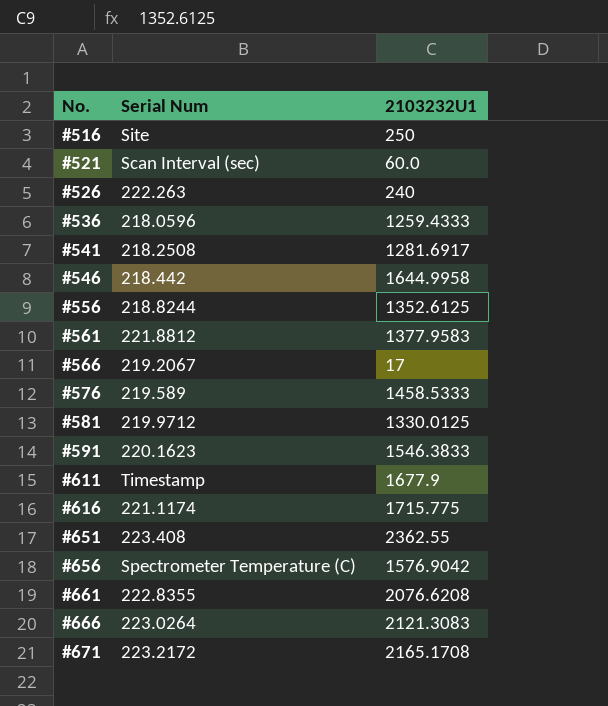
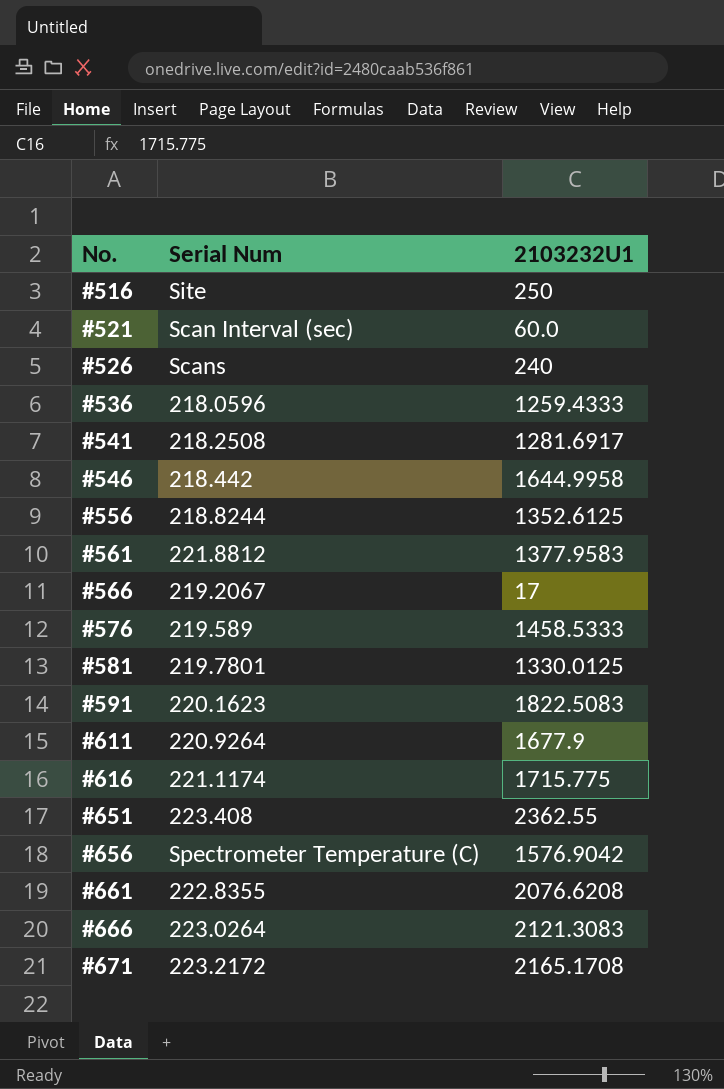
#526 | Serial Num: 222.263 -> Scans
#581 | Serial Num: 219.9712 -> 219.7801
#591 | 2103232U1: 1546.3833 -> 1822.5083
#611 | Serial Num: Timestamp -> 220.9264

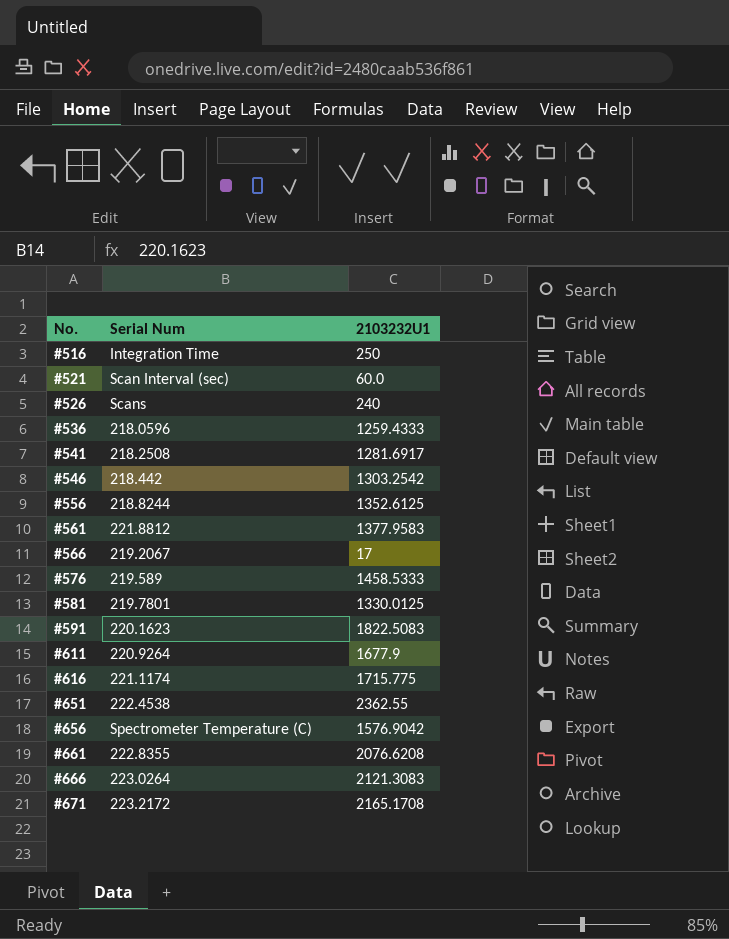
#516 | Serial Num: Site -> Integration Time
#546 | 2103232U1: 1644.9958 -> 1303.2542
#651 | Serial Num: 223.408 -> 222.4538

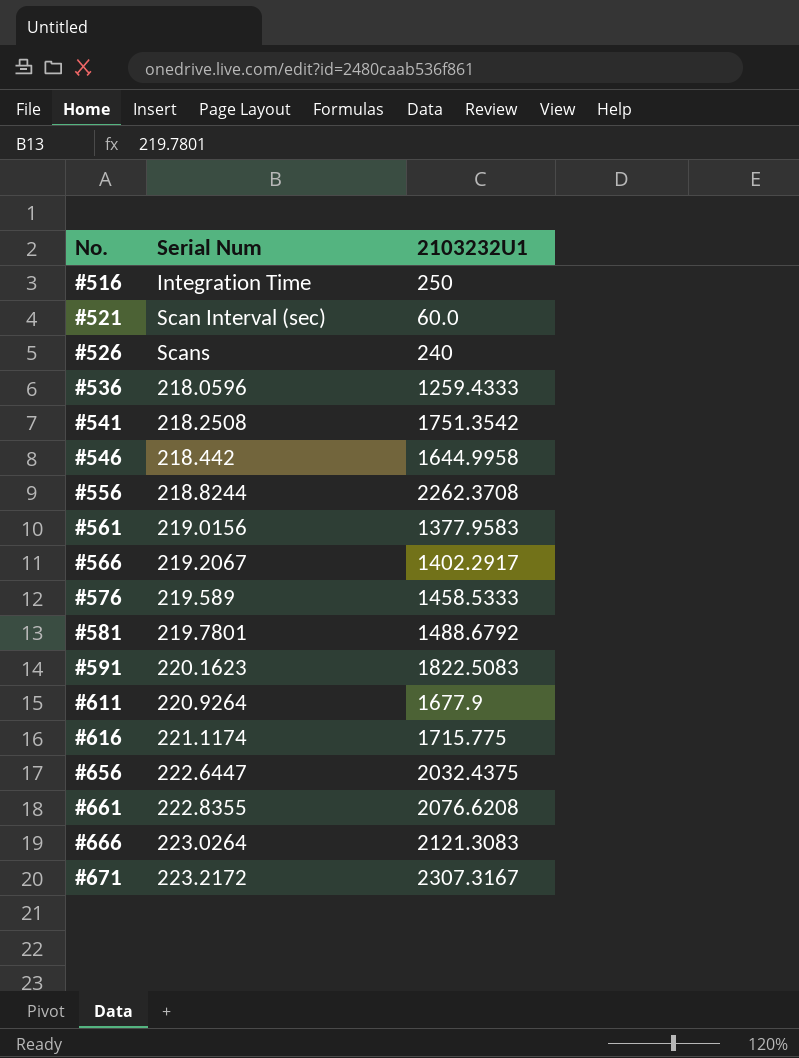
row #651: 222.4538 | 2362.55 -> none
#541 | 2103232U1: 1281.6917 -> 1751.3542
#546 | 2103232U1: 1303.2542 -> 1644.9958
#556 | 2103232U1: 1352.6125 -> 2262.3708
#561 | Serial Num: 221.8812 -> 219.0156
#566 | 2103232U1: 17 -> 1402.2917
#581 | 2103232U1: 1330.0125 -> 1488.6792
#656 | Serial Num: Spectrometer Temperature (C) -> 222.6447
#656 | 2103232U1: 1576.9042 -> 2032.4375
#671 | 2103232U1: 2165.1708 -> 2307.3167

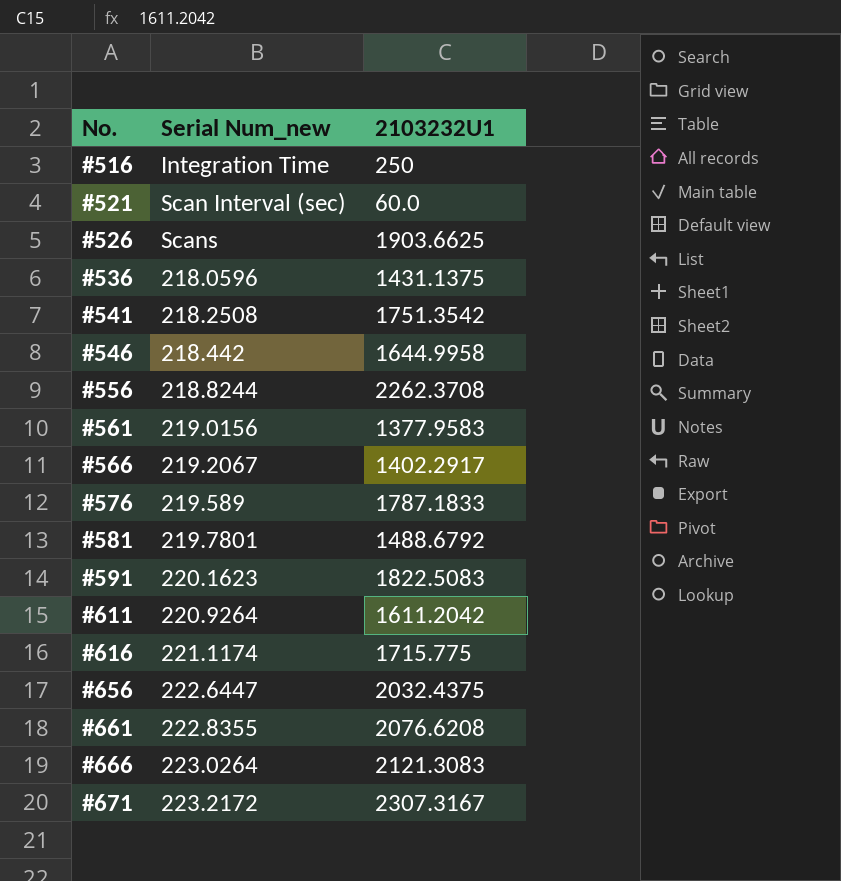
column name: Serial Num -> Serial Num_new
#526 | 2103232U1: 240 -> 1903.6625
#536 | 2103232U1: 1259.4333 -> 1431.1375
#576 | 2103232U1: 1458.5333 -> 1787.1833
#611 | 2103232U1: 1677.9 -> 1611.2042

